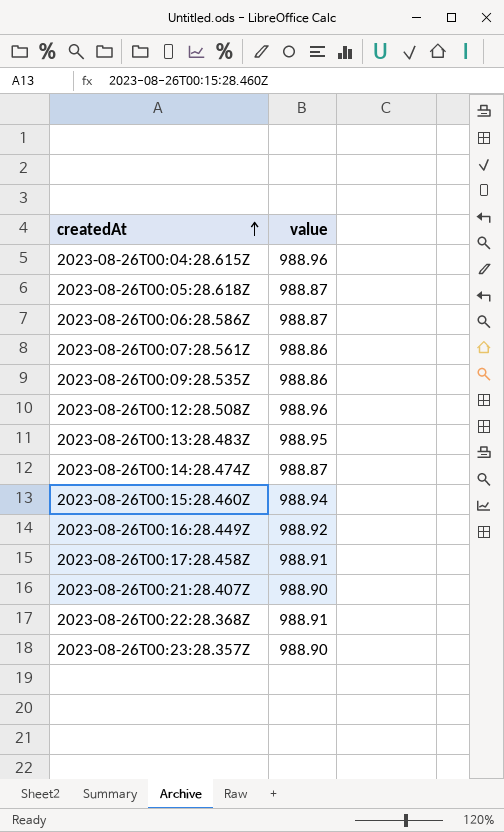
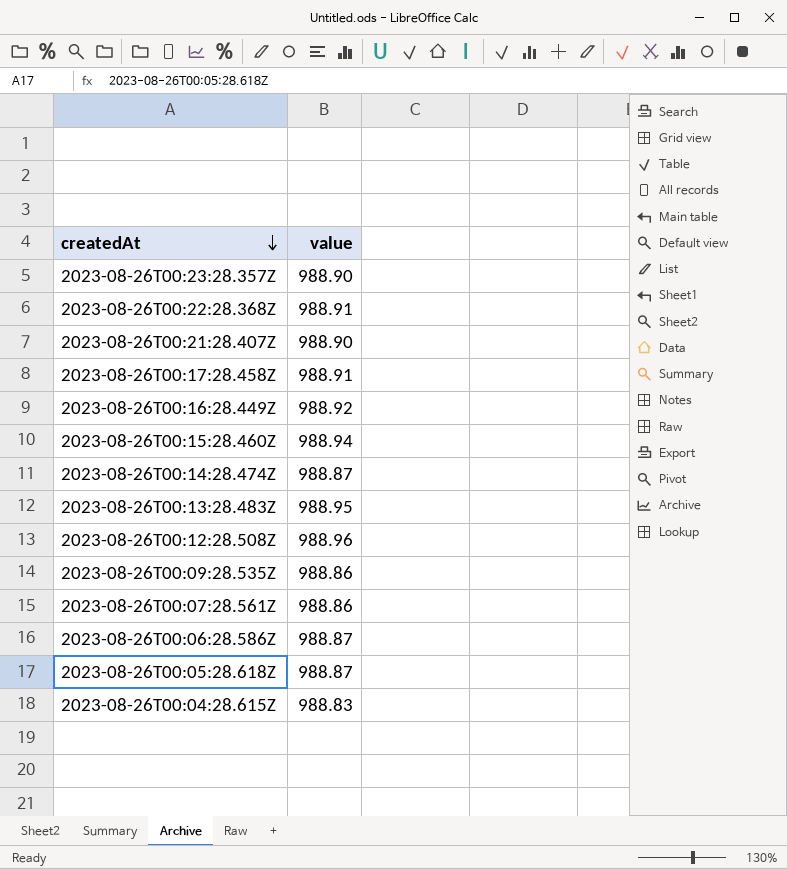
row order: createdAt ascending -> createdAt descending
2023-08-26T00:04:28.615Z | value: 988.96 -> 988.83

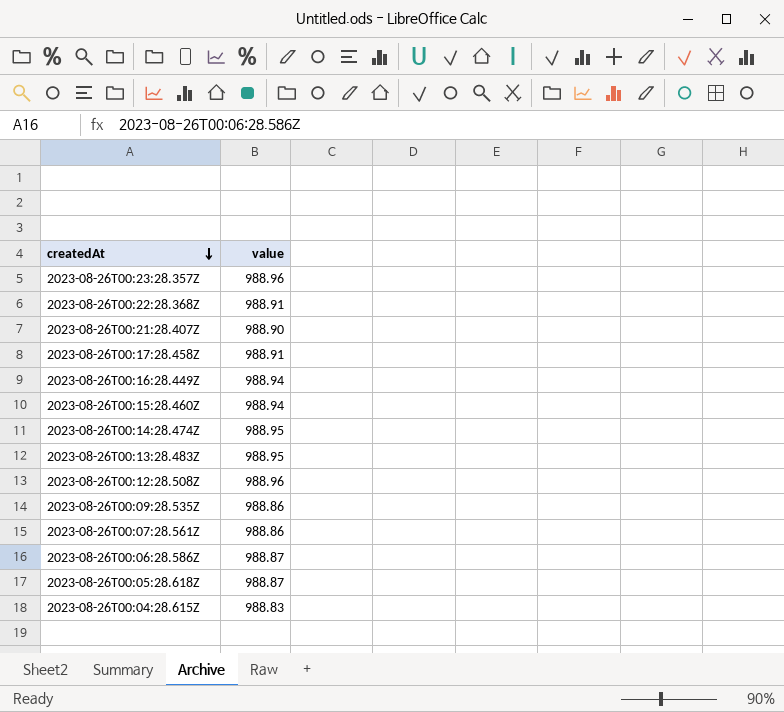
2023-08-26T00:23:28.357Z | value: 988.90 -> 988.96
2023-08-26T00:16:28.449Z | value: 988.92 -> 988.94
2023-08-26T00:14:28.474Z | value: 988.87 -> 988.95

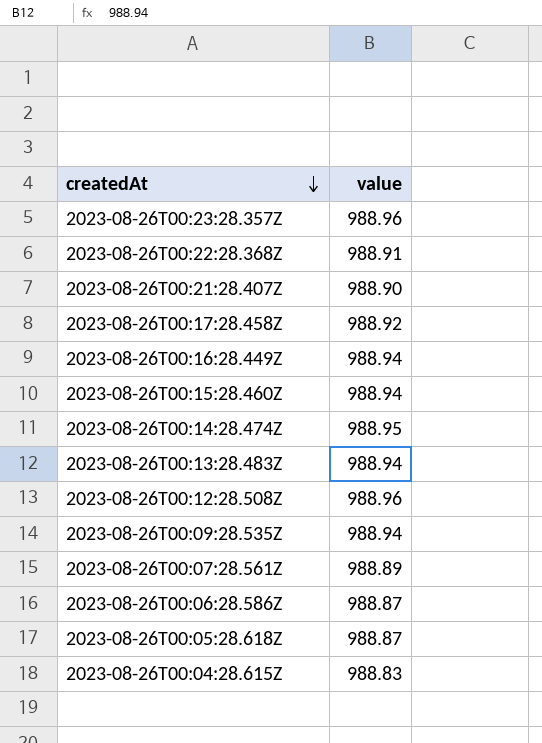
2023-08-26T00:17:28.458Z | value: 988.91 -> 988.92
2023-08-26T00:13:28.483Z | value: 988.95 -> 988.94
2023-08-26T00:09:28.535Z | value: 988.86 -> 988.94
2023-08-26T00:07:28.561Z | value: 988.86 -> 988.89

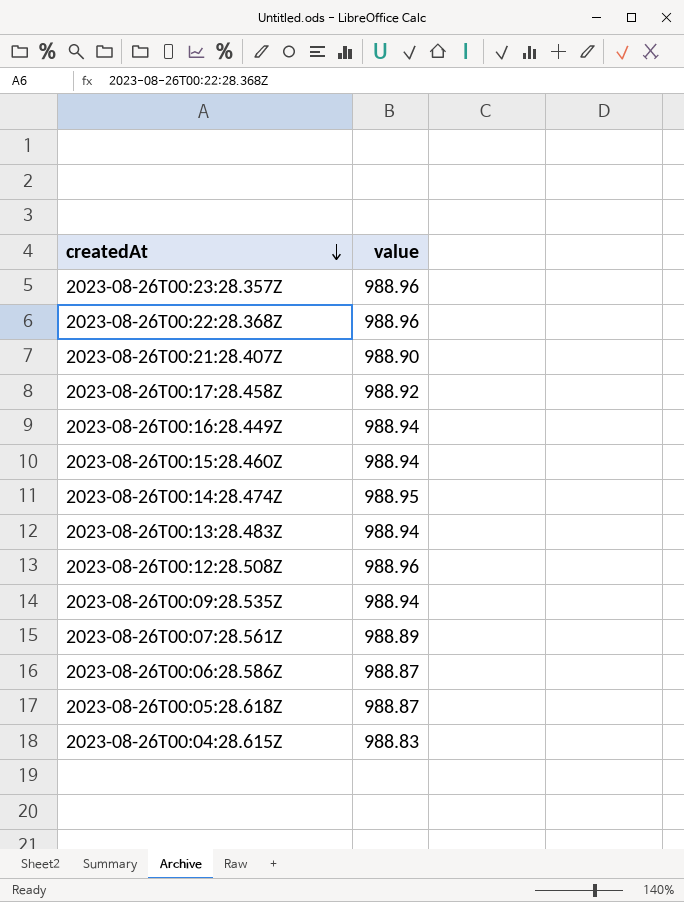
2023-08-26T00:22:28.368Z | value: 988.91 -> 988.96

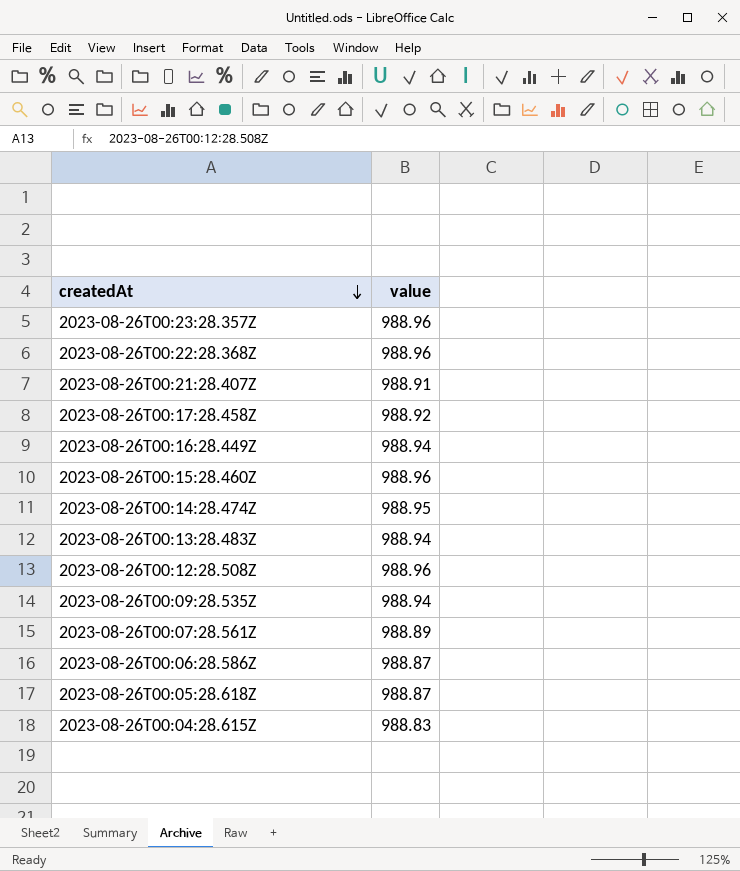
2023-08-26T00:21:28.407Z | value: 988.90 -> 988.91
2023-08-26T00:15:28.460Z | value: 988.94 -> 988.96

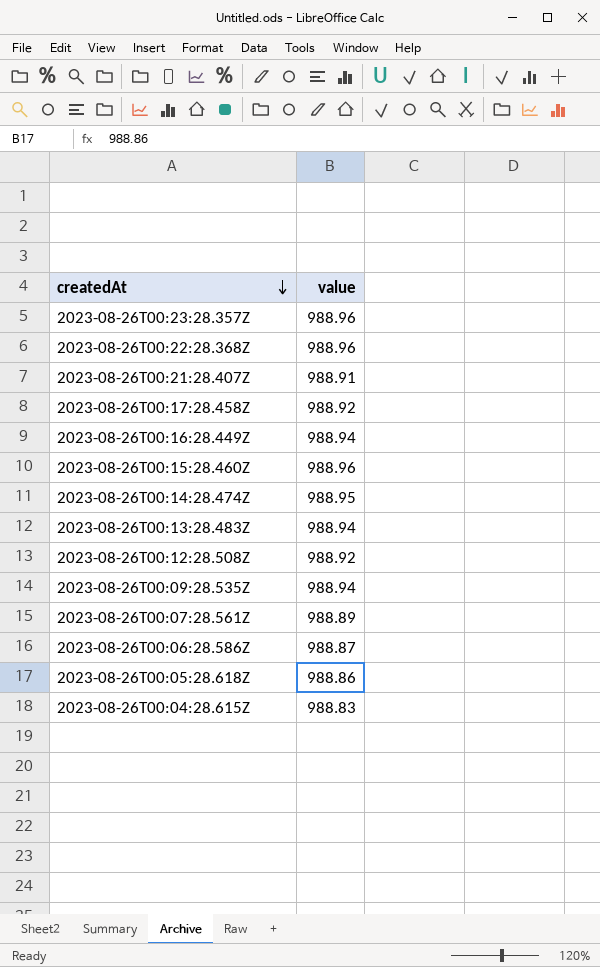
2023-08-26T00:12:28.508Z | value: 988.96 -> 988.92
2023-08-26T00:05:28.618Z | value: 988.87 -> 988.86

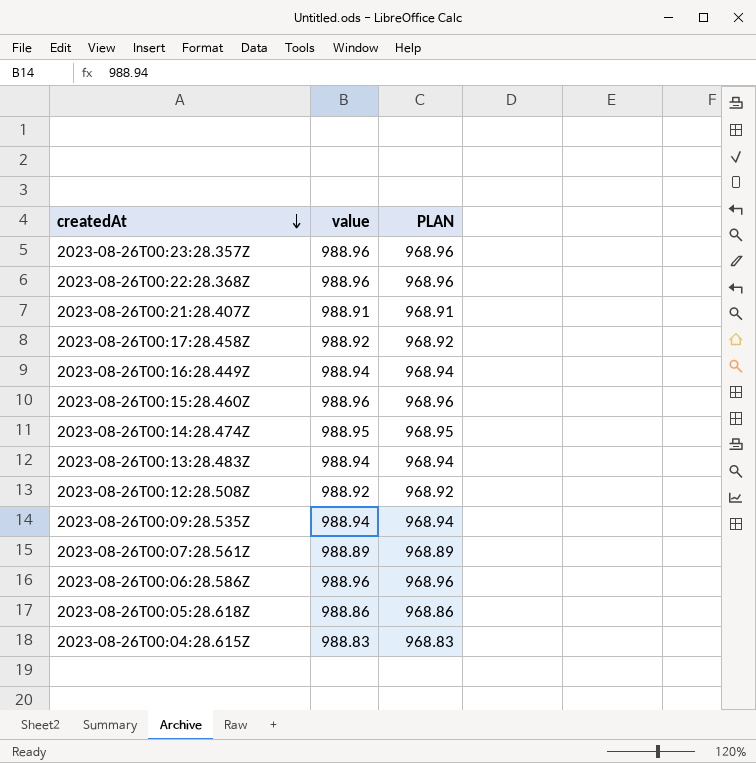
column PLAN | formula: none -> [value] - 20
2023-08-26T00:06:28.586Z | value: 988.87 -> 988.96

